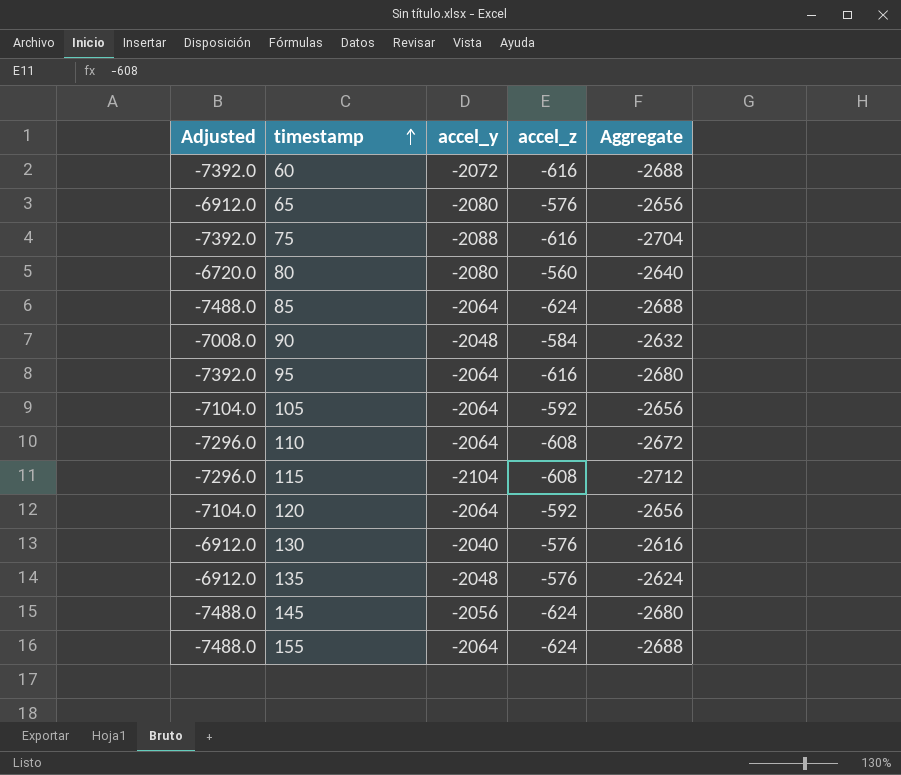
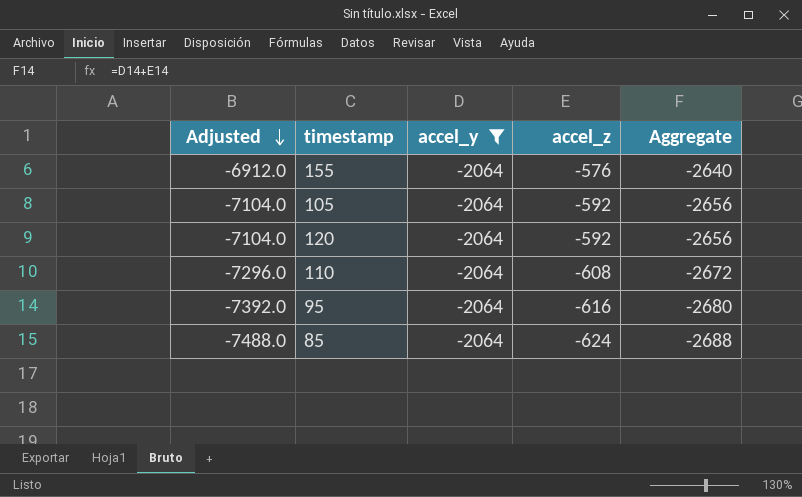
filter: none -> accel_y = -2064
row order: timestamp ascending -> Adjusted descending
155 | Adjusted: -7488.0 -> -6912.0
155 | accel_z: -624 -> -576
155 | Aggregate: -2688 -> -2640

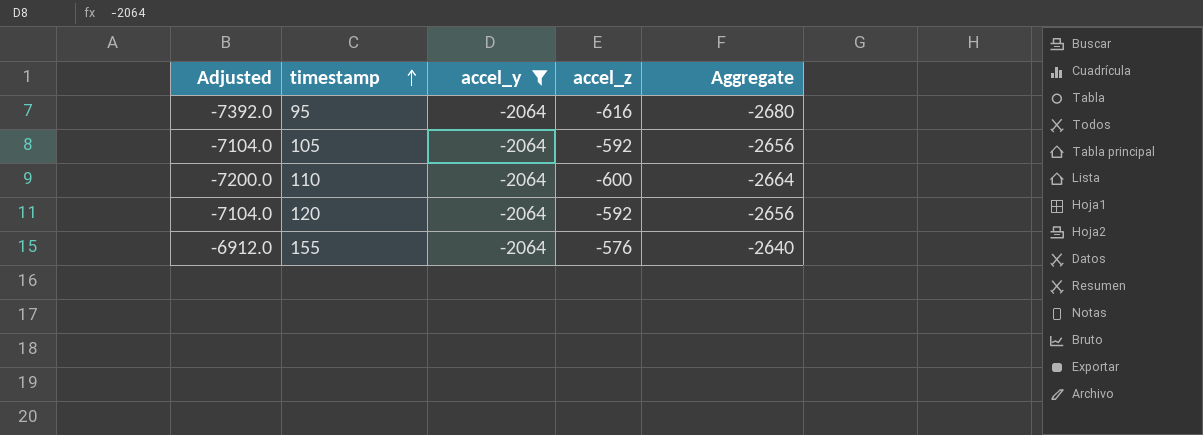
row order: Adjusted descending -> timestamp ascending
row 85: -7488.0 | -2064 | -624 | -2688 -> none
110 | Adjusted: -7296.0 -> -7200.0
110 | accel_z: -608 -> -600
110 | Aggregate: -2672 -> -2664

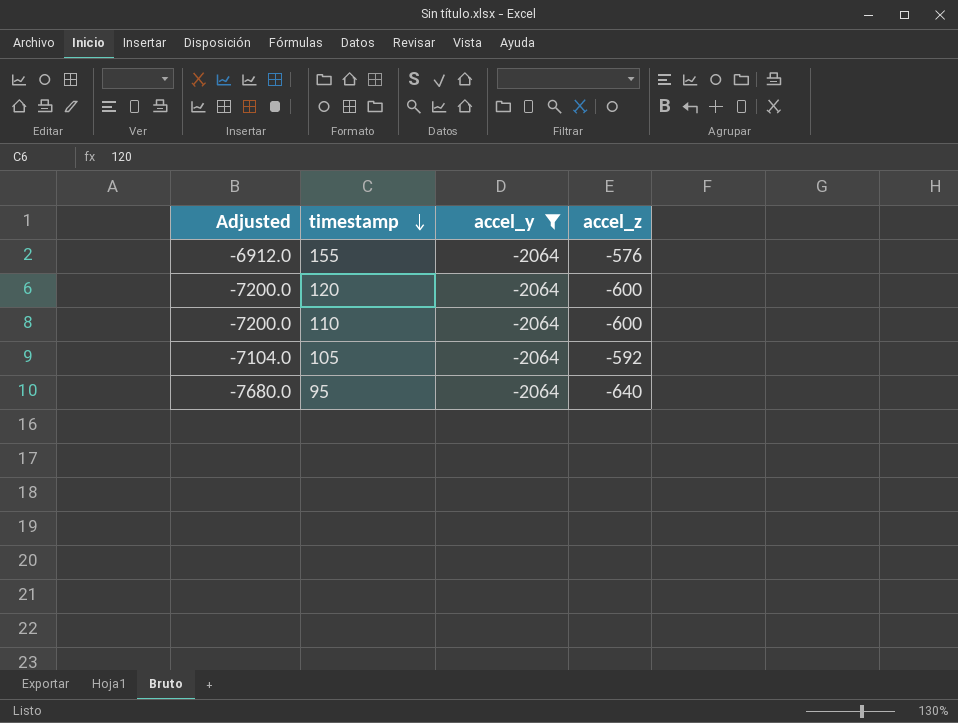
row order: timestamp ascending -> timestamp descending
column Aggregate | formula: [accel_y] + [accel_z] -> none
120 | Adjusted: -7104.0 -> -7200.0
120 | accel_z: -592 -> -600
95 | Adjusted: -7392.0 -> -7680.0
95 | accel_z: -616 -> -640

